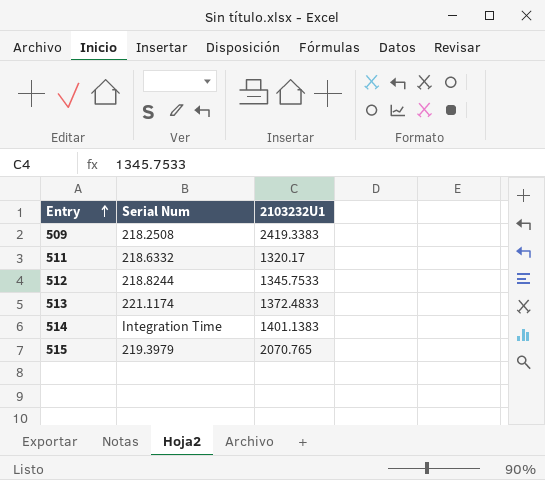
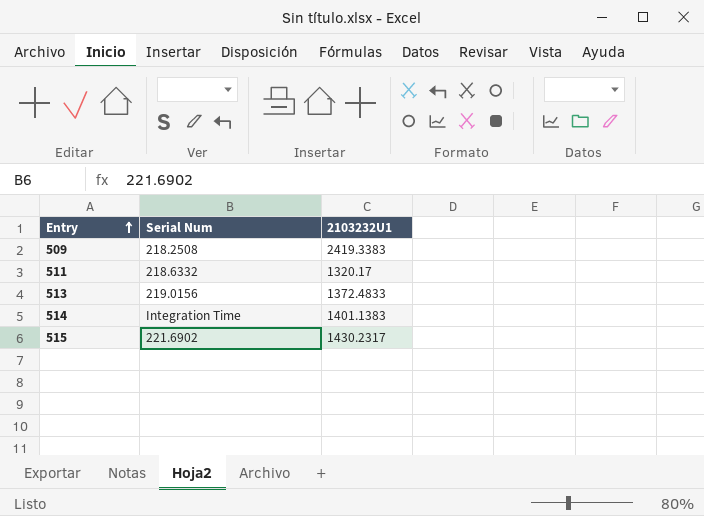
row 512: 218.8244 | 1345.7533 -> none
513 | Serial Num: 221.1174 -> 219.0156
515 | Serial Num: 219.3979 -> 221.6902
515 | 2103232U1: 2070.765 -> 1430.2317

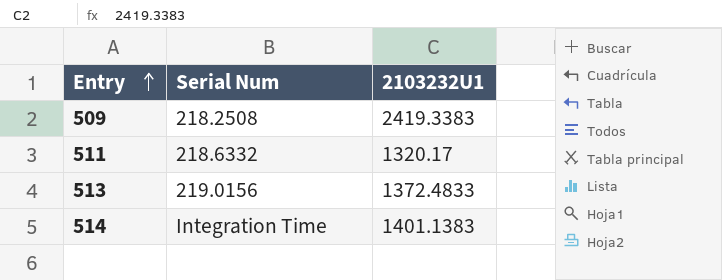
row 515: 221.6902 | 1430.2317 -> none

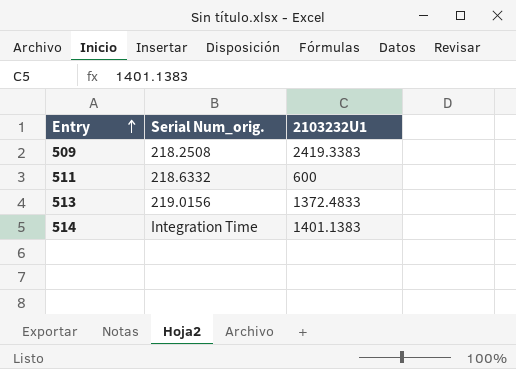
column name: Serial Num -> Serial Num_orig.
511 | 2103232U1: 1320.17 -> 600

